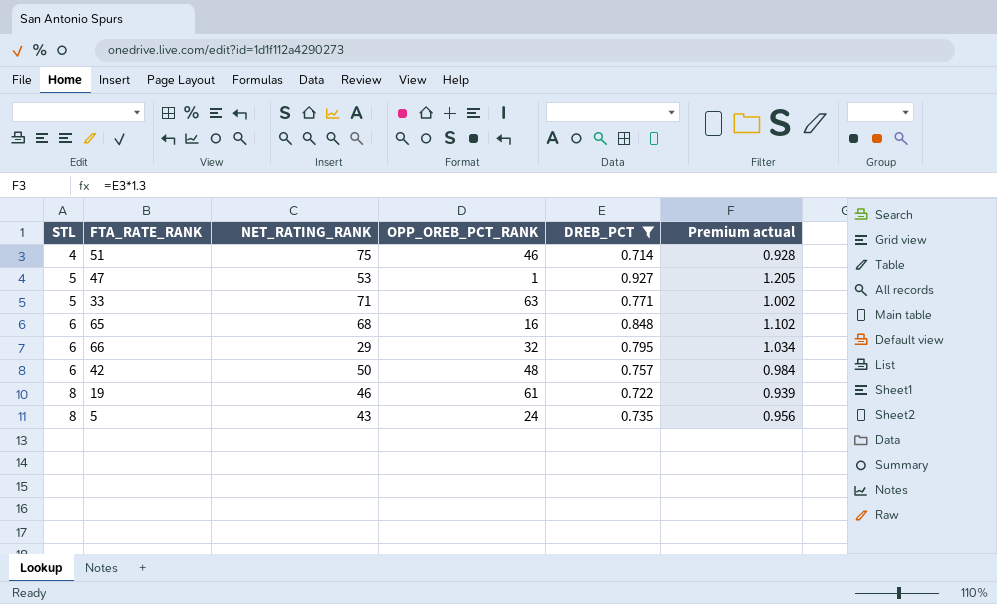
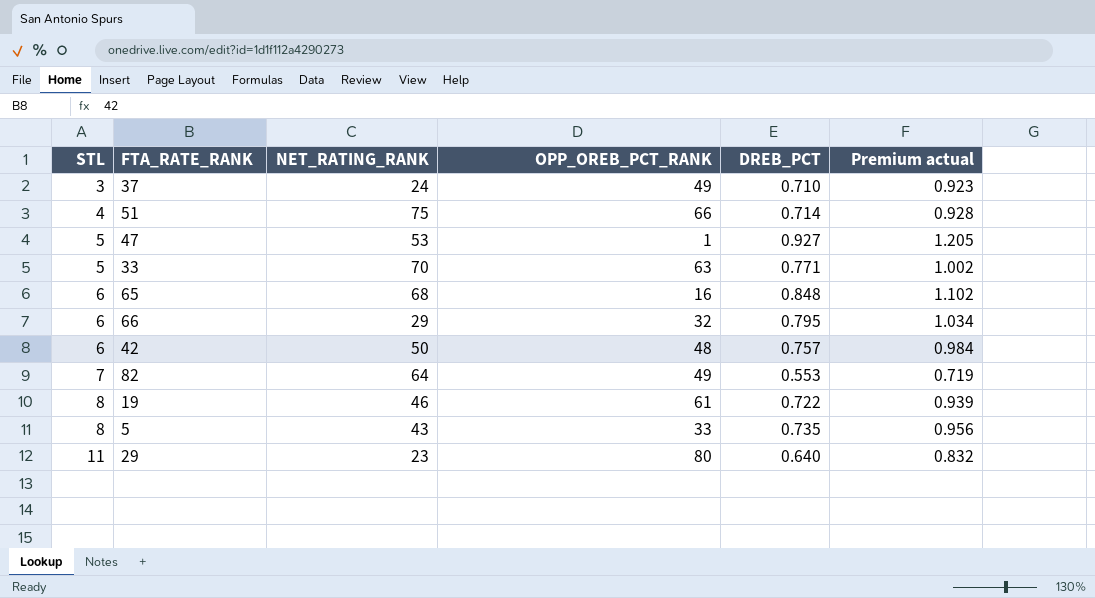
filter: DREB_PCT >= 0.714 -> none
51 | OPP_OREB_PCT_RANK: 46 -> 66
33 | NET_RATING_RANK: 71 -> 70
5 | OPP_OREB_PCT_RANK: 24 -> 33

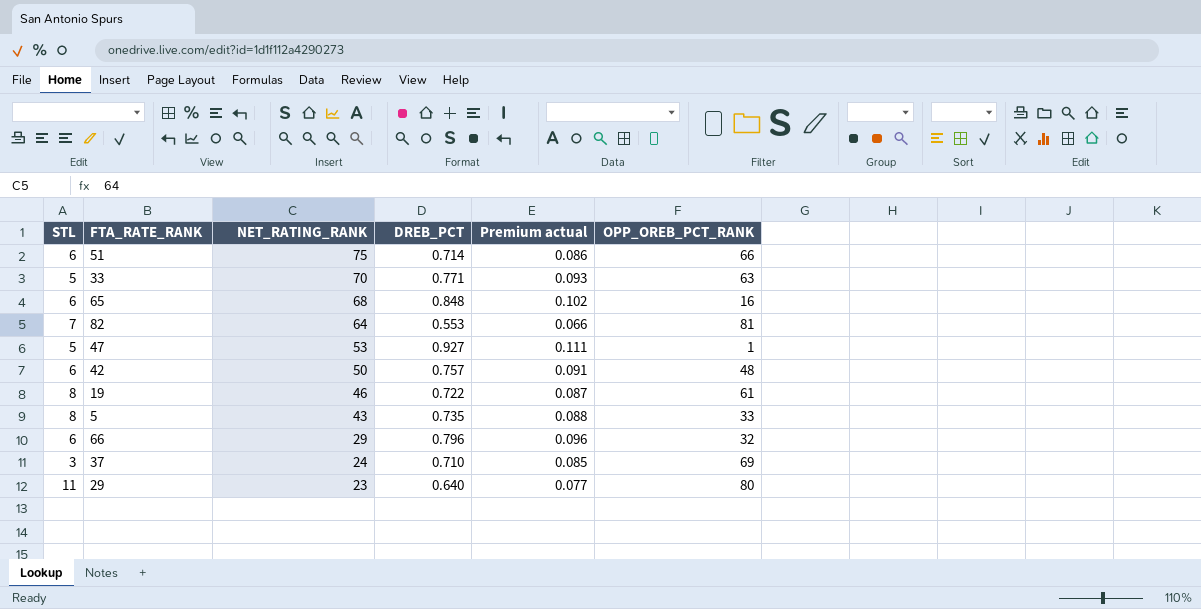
row order: STL ascending -> NET_RATING_RANK descending
column Premium actual | formula: [DREB_PCT] * 1.3 -> [DREB_PCT] * 0.12
column OPP_OREB_PCT_RANK | position: 4 -> 6
51 | STL: 4 -> 6
82 | OPP_OREB_PCT_RANK: 49 -> 81
66 | DREB_PCT: 0.795 -> 0.796
37 | OPP_OREB_PCT_RANK: 49 -> 69

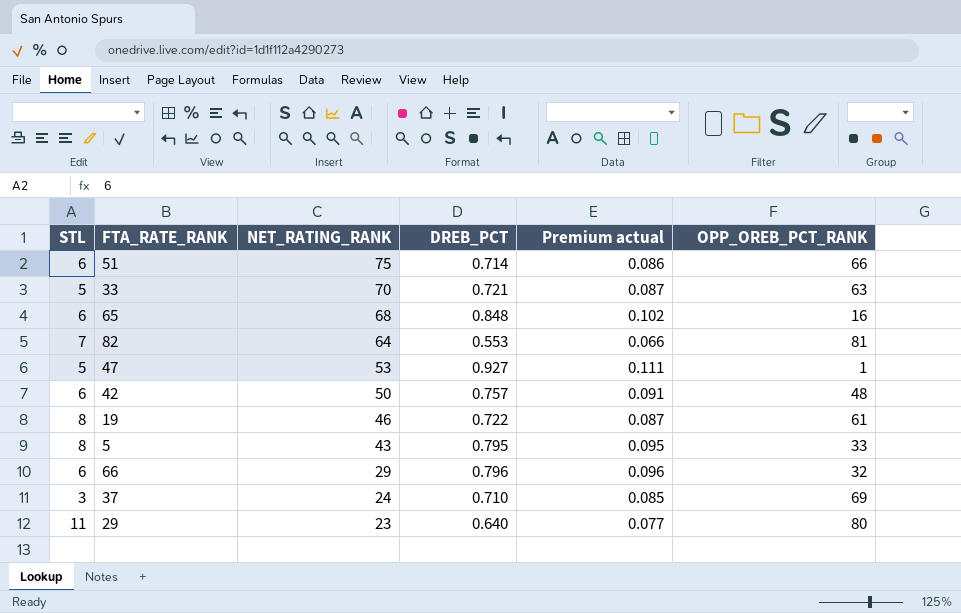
33 | DREB_PCT: 0.771 -> 0.721
33 | Premium actual: 0.093 -> 0.087
5 | DREB_PCT: 0.735 -> 0.795
5 | Premium actual: 0.088 -> 0.095

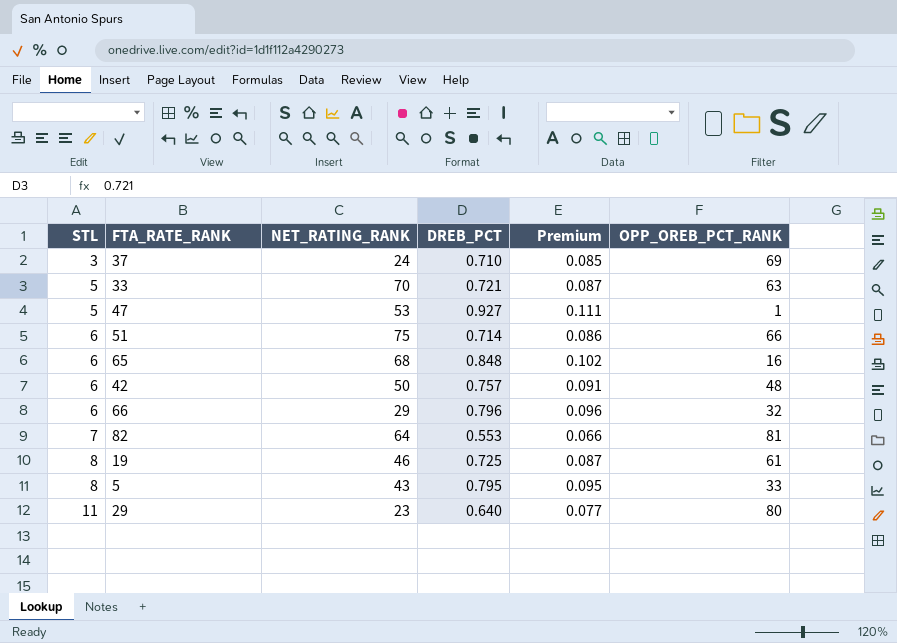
row order: NET_RATING_RANK descending -> STL ascending
column name: Premium actual -> Premium
19 | DREB_PCT: 0.722 -> 0.725

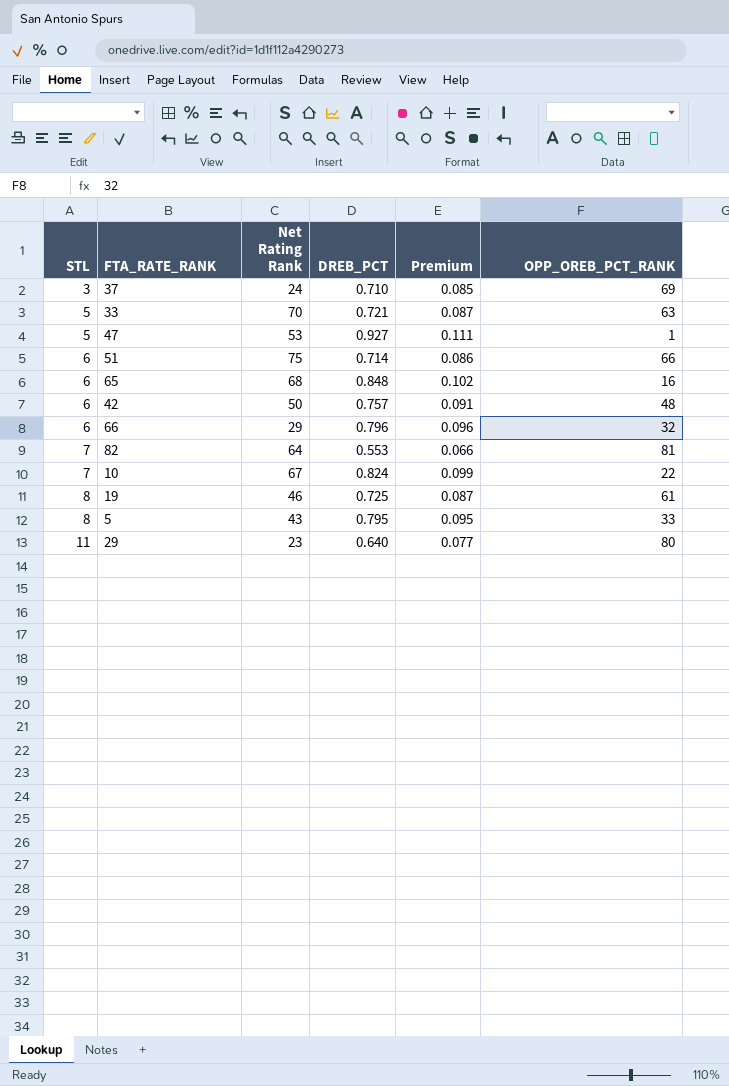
column name: NET_RATING_RANK -> Net Rating Rank
row 10: none -> 7 | 67 | 0.824 | 0.099 | 22

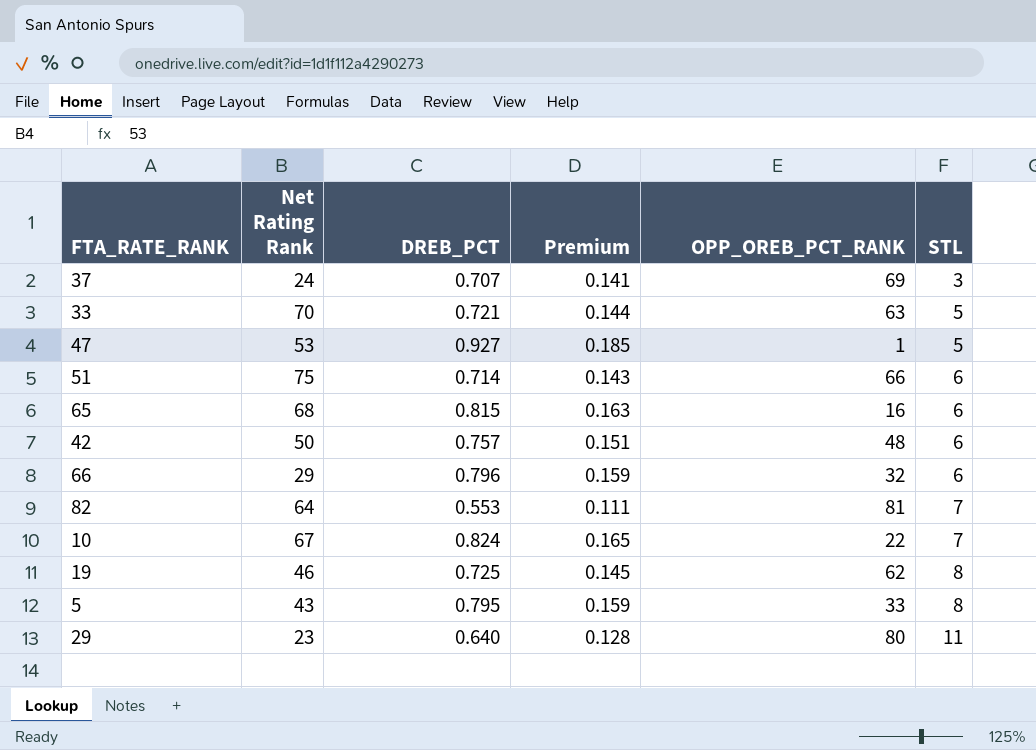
column Premium | formula: [DREB_PCT] * 0.12 -> [DREB_PCT] * 0.2
column STL | position: 1 -> 6
37 | DREB_PCT: 0.710 -> 0.707
65 | DREB_PCT: 0.848 -> 0.815
19 | OPP_OREB_PCT_RANK: 61 -> 62

